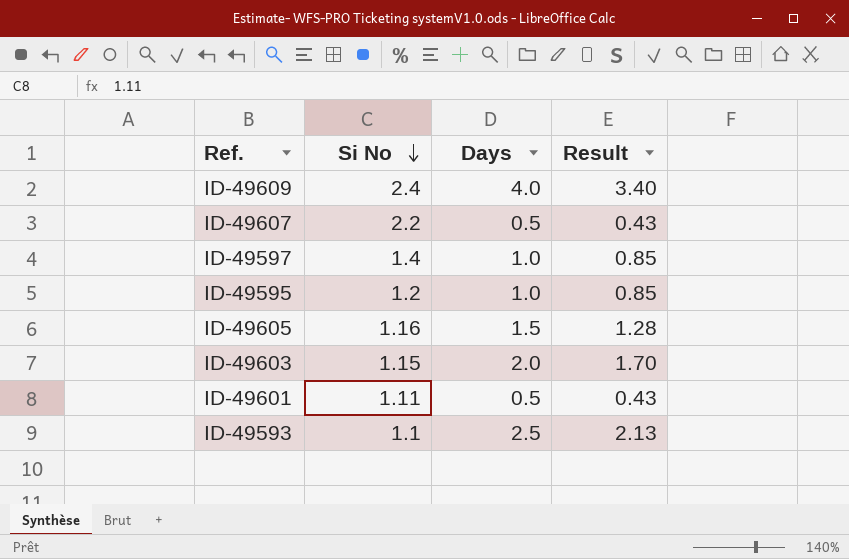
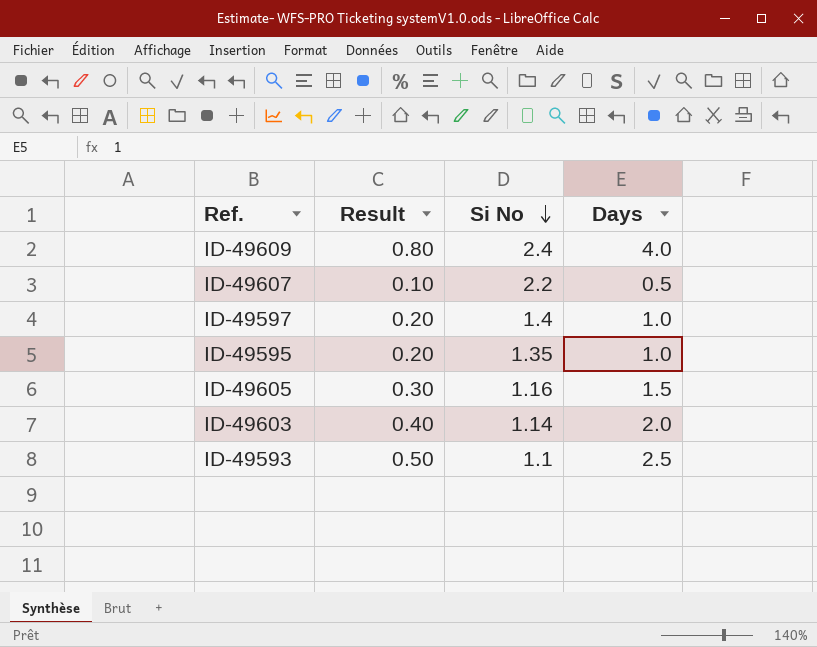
column Result | formula: [Days] * 0.85 -> [Days] * 0.2
column Result | position: 4 -> 2
row ID-49601: 1.11 | 0.5 | 0.43 -> none
ID-49595 | Si No: 1.2 -> 1.35
ID-49603 | Si No: 1.15 -> 1.14

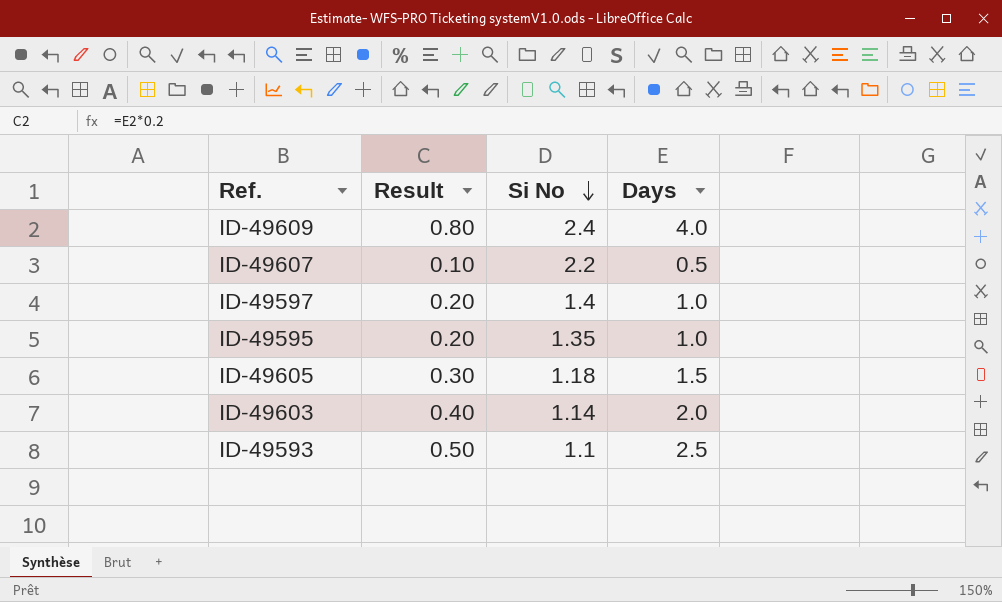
ID-49605 | Si No: 1.16 -> 1.18

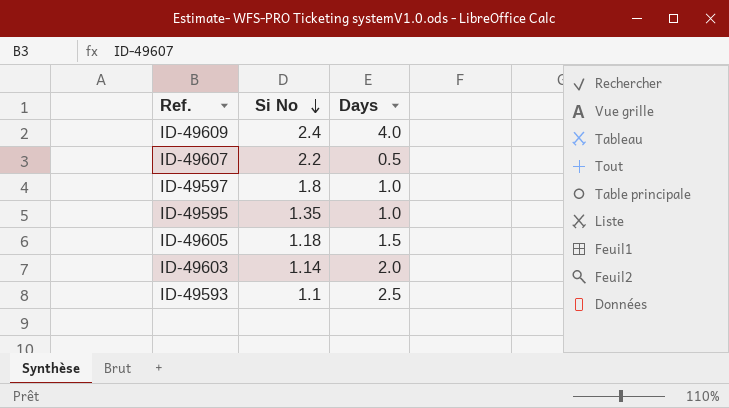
column Result | formula: [Days] * 0.2 -> none
ID-49597 | Si No: 1.4 -> 1.8

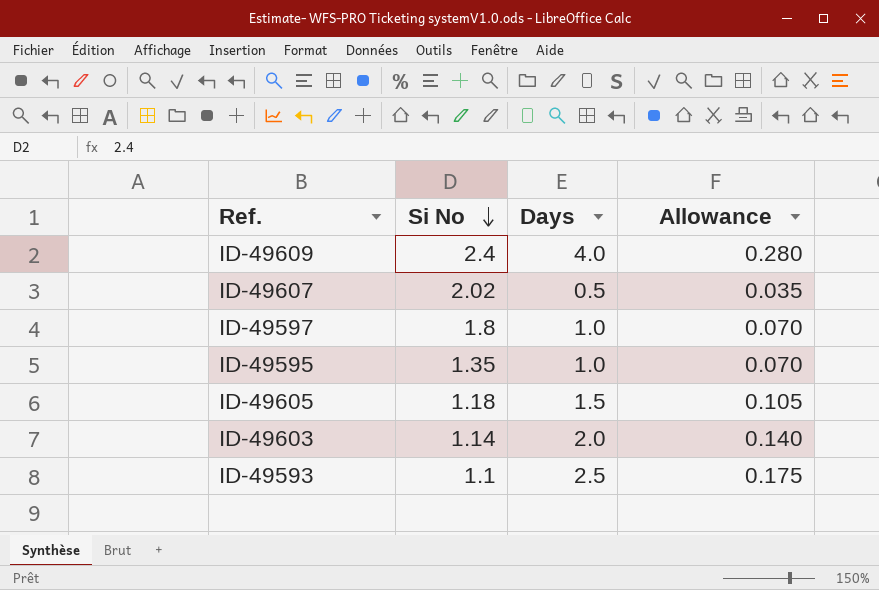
column Allowance | formula: none -> [Days] * 0.07
ID-49607 | Si No: 2.2 -> 2.02

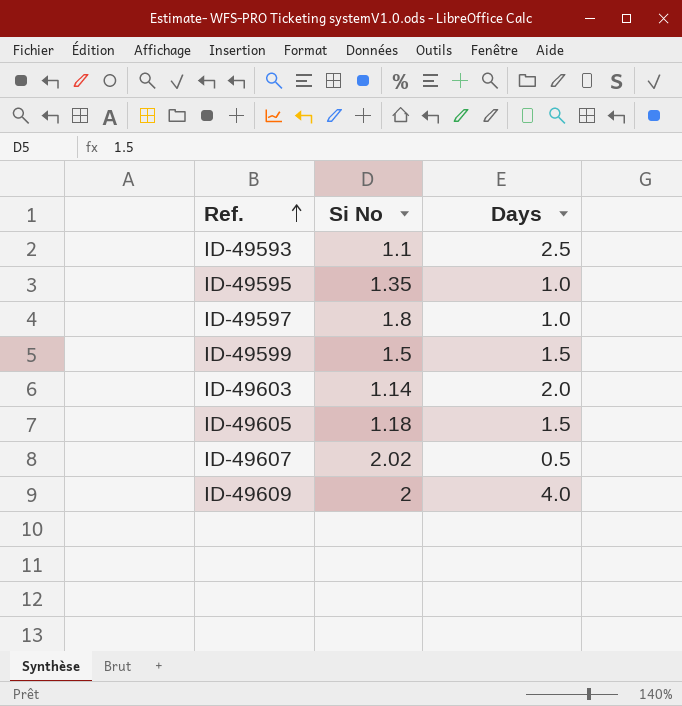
row order: Si No descending -> Ref. ascending
column Allowance | formula: [Days] * 0.07 -> none
row ID-49599: none -> 1.5 | 1.5
ID-49609 | Si No: 2.4 -> 2

